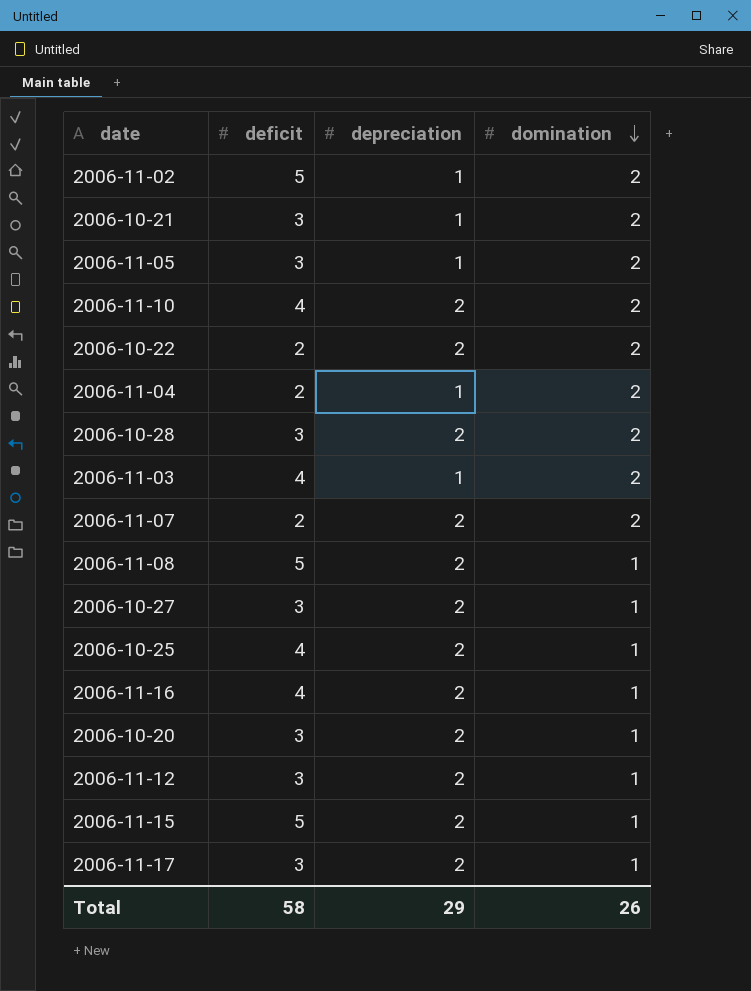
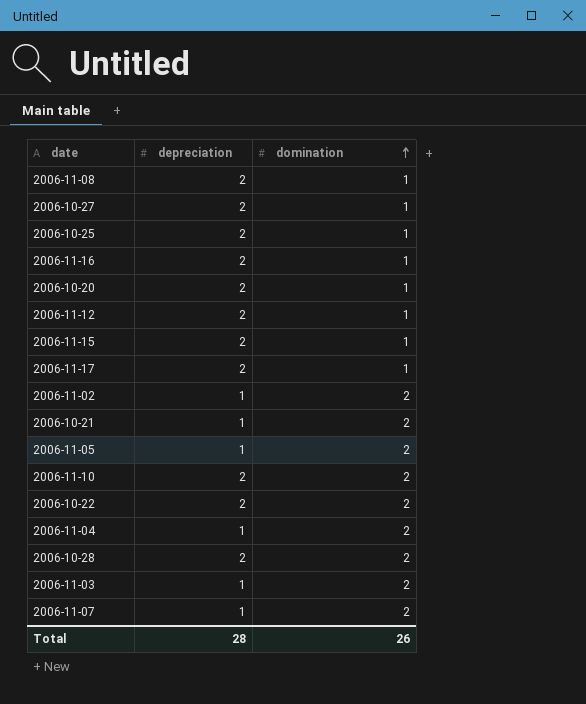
row order: domination descending -> domination ascending
column deficit | position: 2 -> none
2006-11-07 | depreciation: 2 -> 1
Total | depreciation: 29 -> 28

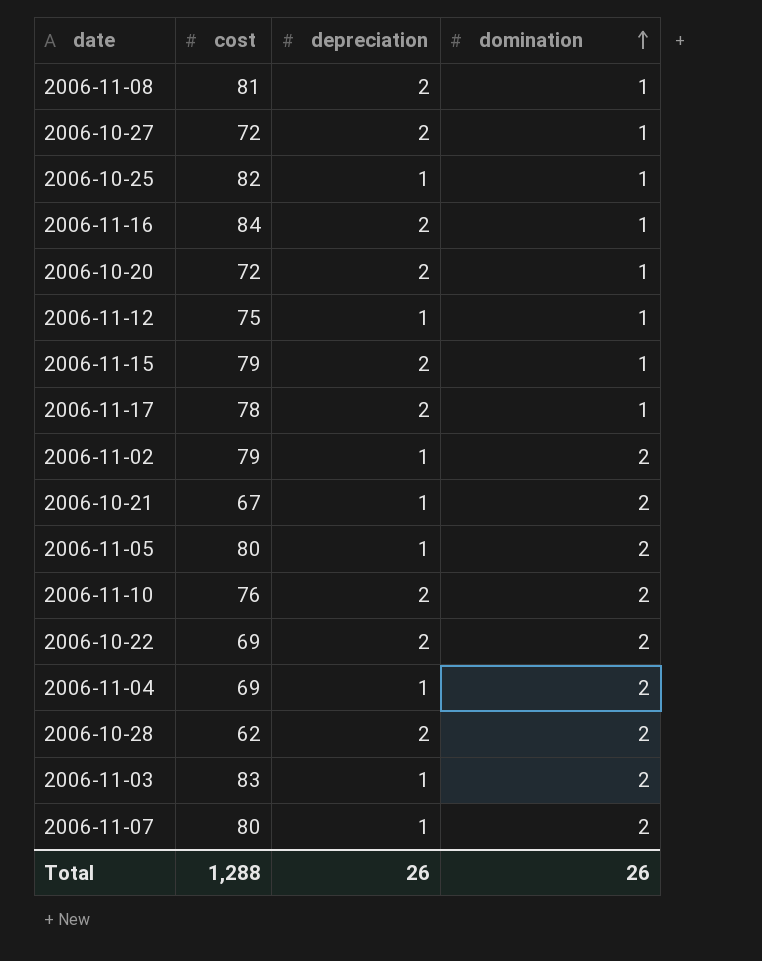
column cost | position: none -> 2
2006-10-25 | depreciation: 2 -> 1
2006-11-12 | depreciation: 2 -> 1
Total | depreciation: 28 -> 26

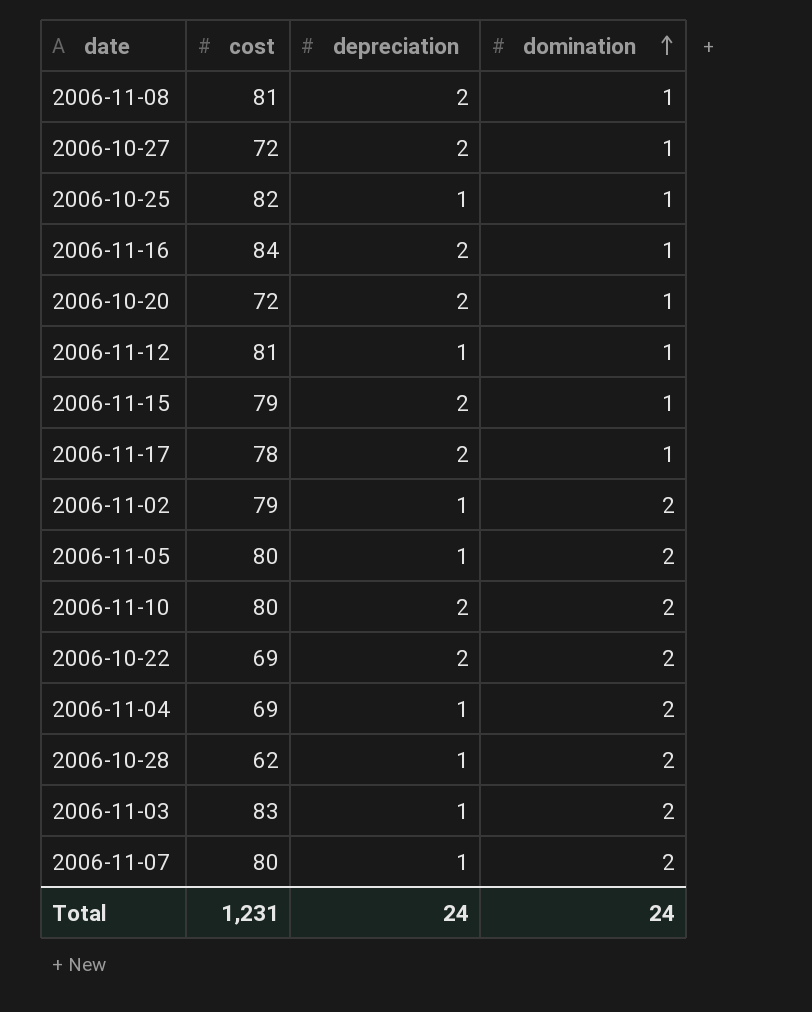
row 2006-10-21: 67 | 1 | 2 -> none
2006-11-12 | cost: 75 -> 81
2006-11-10 | cost: 76 -> 80
2006-10-28 | depreciation: 2 -> 1
Total | cost: 1,288 -> 1,231
Total | depreciation: 26 -> 24
Total | domination: 26 -> 24

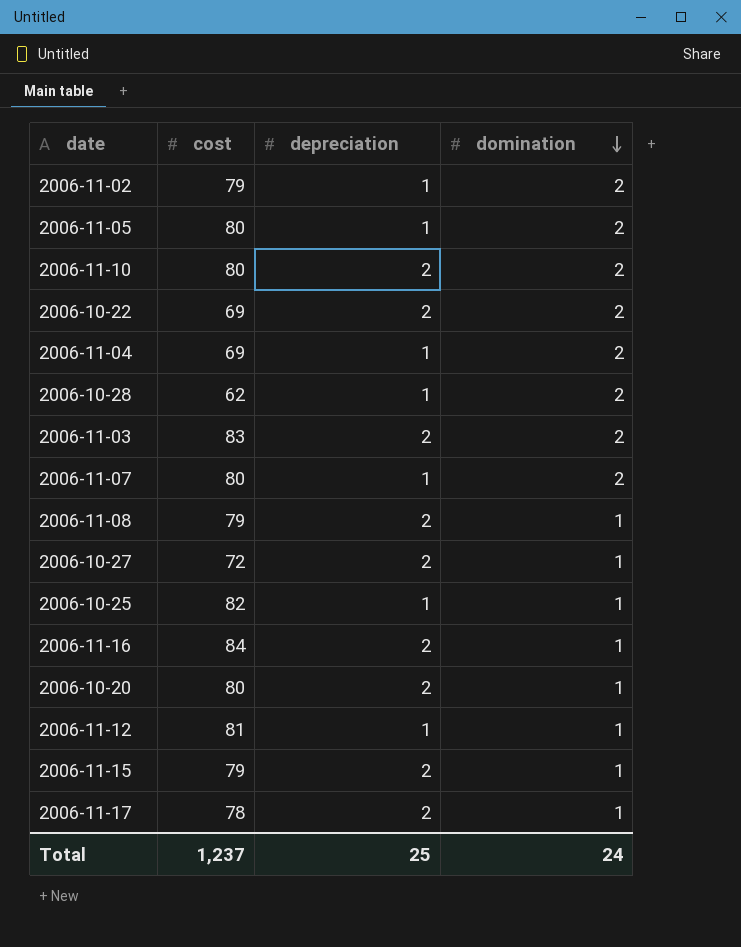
row order: domination ascending -> domination descending
2006-11-03 | depreciation: 1 -> 2
2006-11-08 | cost: 81 -> 79
2006-10-20 | cost: 72 -> 80
Total | cost: 1,231 -> 1,237
Total | depreciation: 24 -> 25

